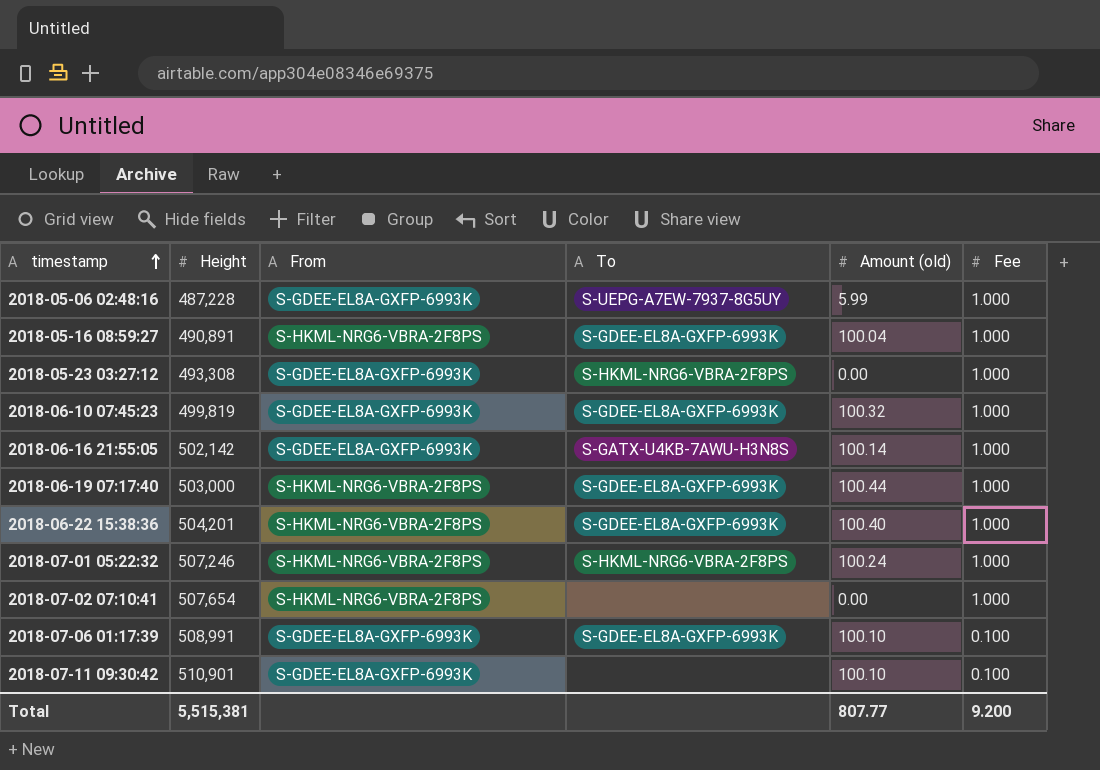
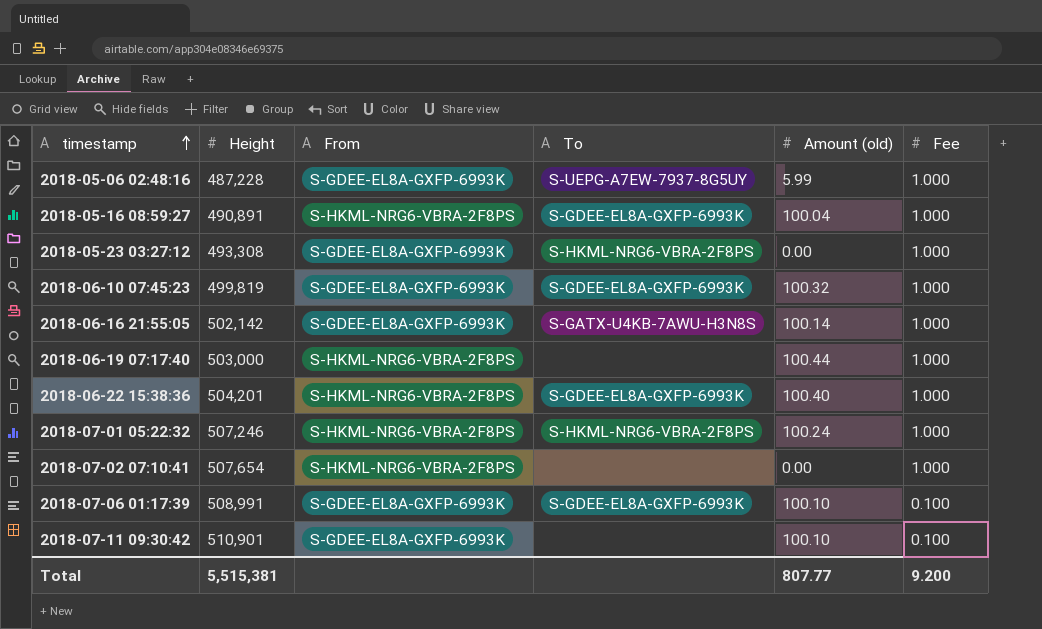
2018-06-19 07:17:40 | To: S-GDEE-EL8A-GXFP-6993K -> none

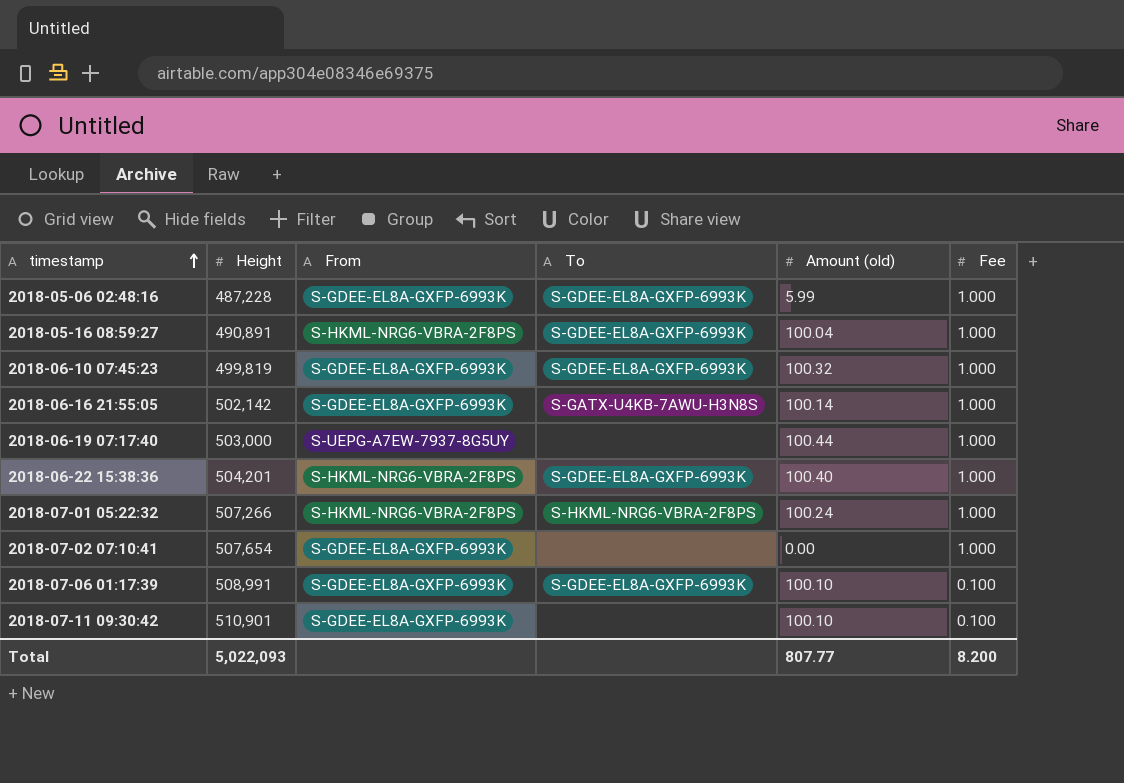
row 2018-05-23 03:27:12: 493,308 | S-GDEE-EL8A-GXFP-6993K | S-HKML-NRG6-VBRA-2F8PS | 0.00 | 1.000 -> none
2018-05-06 02:48:16 | To: S-UEPG-A7EW-7937-8G5UY -> S-GDEE-EL8A-GXFP-6993K
2018-06-19 07:17:40 | From: S-HKML-NRG6-VBRA-2F8PS -> S-UEPG-A7EW-7937-8G5UY
2018-07-01 05:22:32 | Height: 507,246 -> 507,266
2018-07-02 07:10:41 | From: S-HKML-NRG6-VBRA-2F8PS -> S-GDEE-EL8A-GXFP-6993K
Total | Height: 5,515,381 -> 5,022,093
Total | Fee: 9.200 -> 8.200

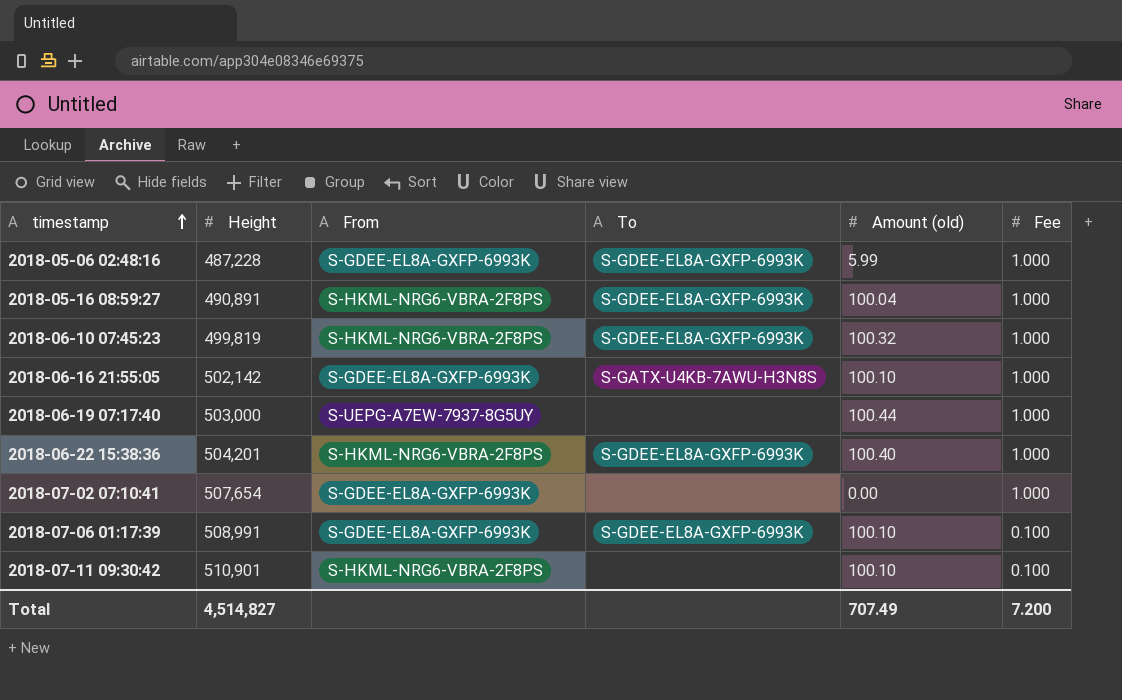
row 2018-07-01 05:22:32: 507,266 | S-HKML-NRG6-VBRA-2F8PS | S-HKML-NRG6-VBRA-2F8PS | 100.24 | 1.000 -> none
2018-06-10 07:45:23 | From: S-GDEE-EL8A-GXFP-6993K -> S-HKML-NRG6-VBRA-2F8PS
2018-06-16 21:55:05 | Amount (old): 100.14 -> 100.10
2018-07-11 09:30:42 | From: S-GDEE-EL8A-GXFP-6993K -> S-HKML-NRG6-VBRA-2F8PS
Total | Height: 5,022,093 -> 4,514,827
Total | Amount (old): 807.77 -> 707.49
Total | Fee: 8.200 -> 7.200

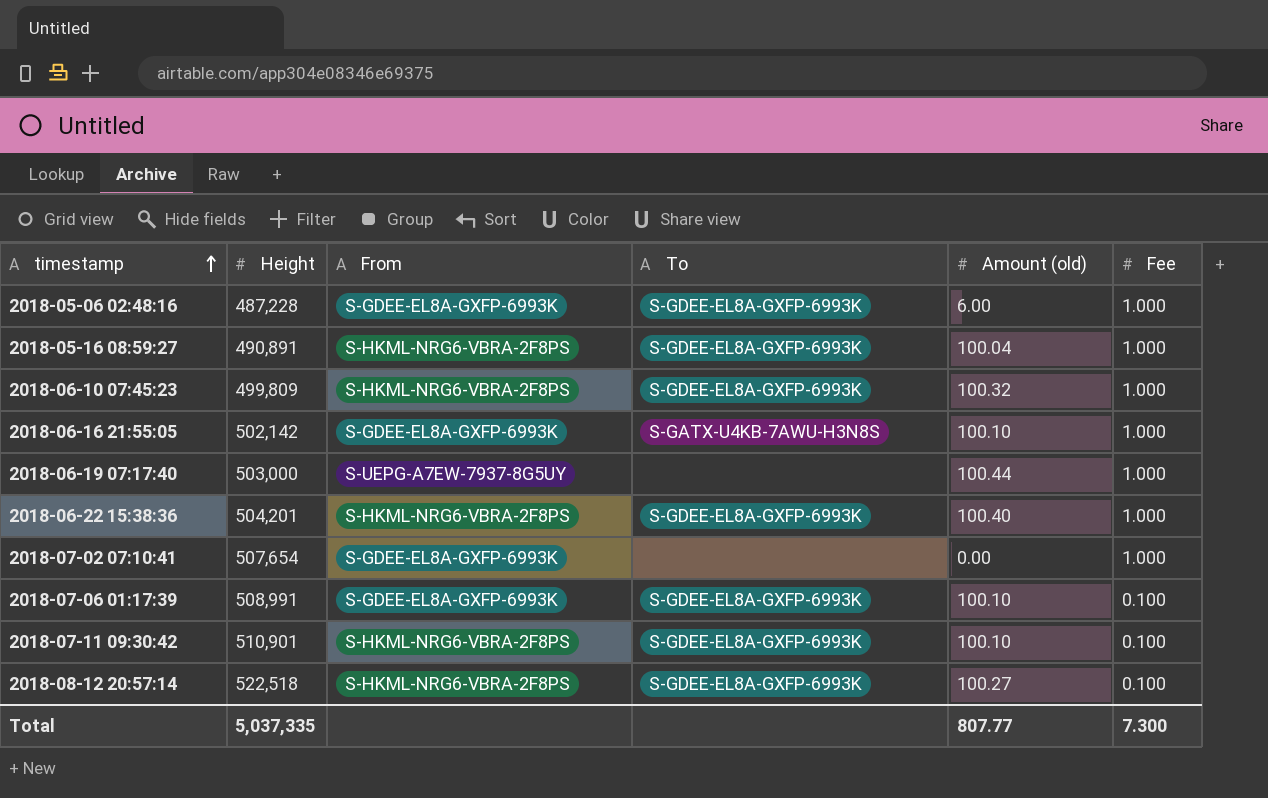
2018-05-06 02:48:16 | Amount (old): 5.99 -> 6.00
2018-06-10 07:45:23 | Height: 499,819 -> 499,809
2018-07-11 09:30:42 | To: none -> S-GDEE-EL8A-GXFP-6993K
row 2018-08-12 20:57:14: none -> 522,518 | S-HKML-NRG6-VBRA-2F8PS | S-GDEE-EL8A-GXFP-6993K | 100.27 | 0.100
Total | Height: 4,514,827 -> 5,037,335
Total | Amount (old): 707.49 -> 807.77
Total | Fee: 7.200 -> 7.300

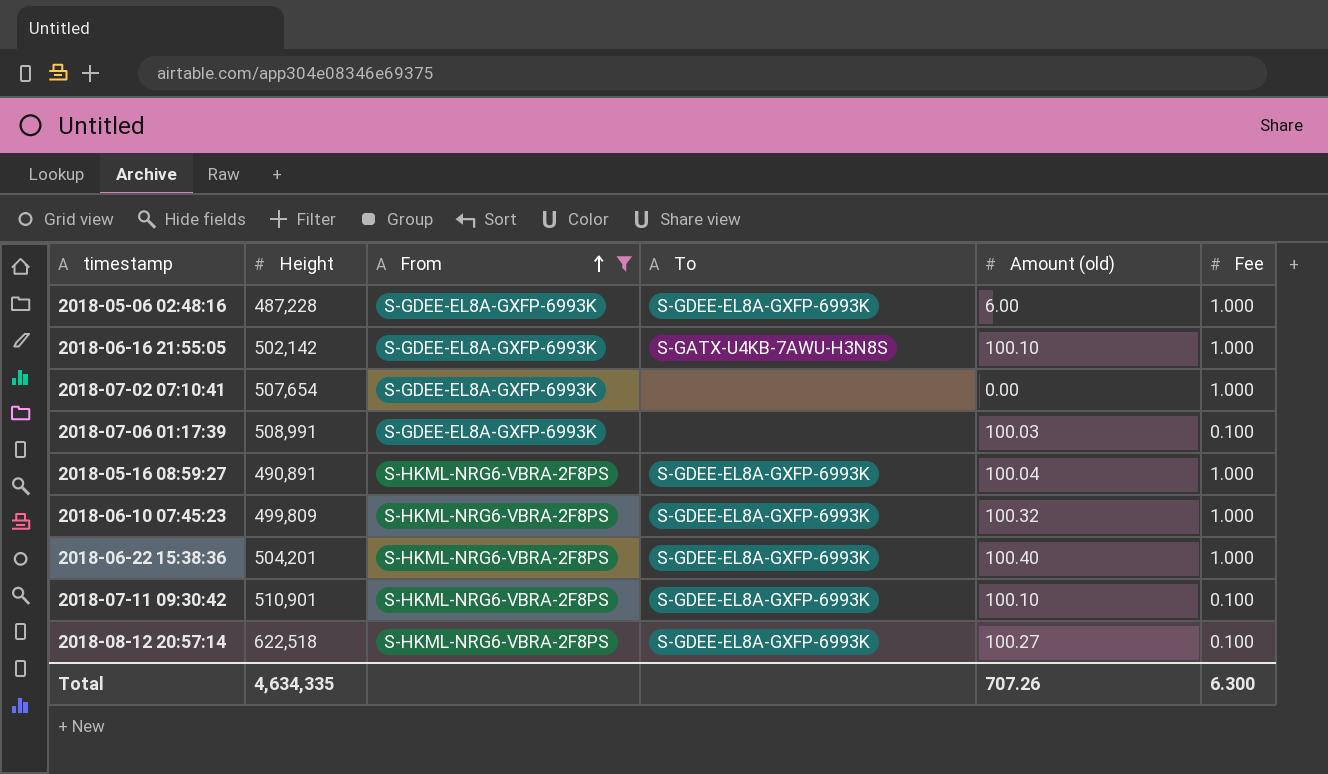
filter: none -> From != S-UEPG-A7EW-7937-8G5UY
row order: timestamp ascending -> From ascending
2018-07-06 01:17:39 | To: S-GDEE-EL8A-GXFP-6993K -> none
2018-07-06 01:17:39 | Amount (old): 100.10 -> 100.03
2018-08-12 20:57:14 | Height: 522,518 -> 622,518
Total | Height: 5,037,335 -> 4,634,335
Total | Amount (old): 807.77 -> 707.26
Total | Fee: 7.300 -> 6.300

